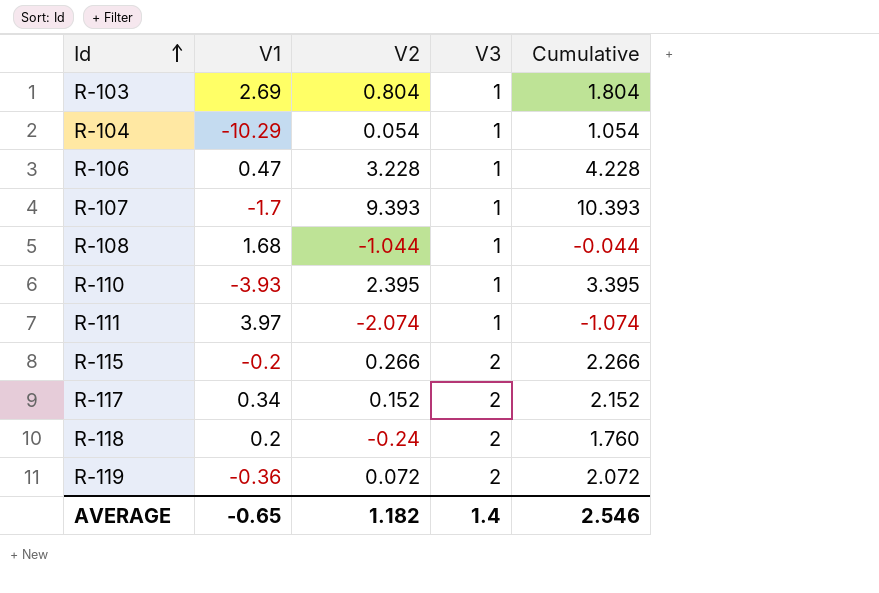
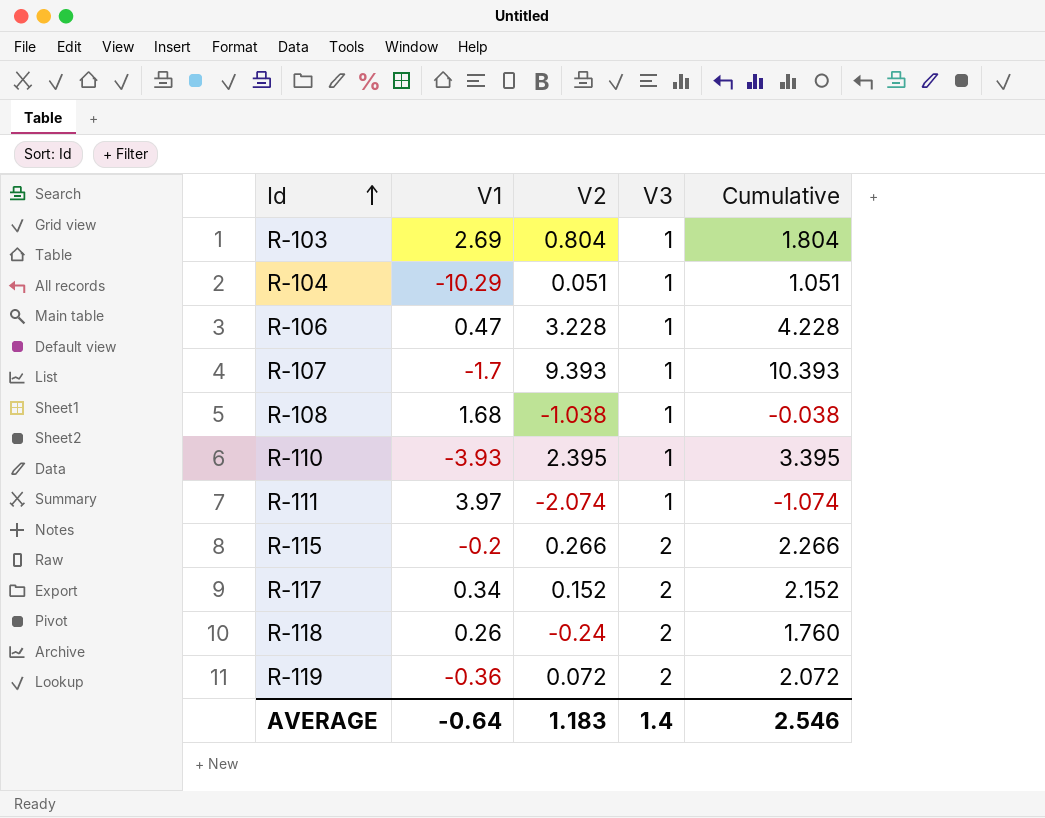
R-104 | V2: 0.054 -> 0.051
R-104 | Cumulative: 1.054 -> 1.051
R-108 | V2: -1.044 -> -1.038
R-108 | Cumulative: -0.044 -> -0.038
R-118 | V1: 0.2 -> 0.26
AVERAGE | V1: -0.65 -> -0.64
AVERAGE | V2: 1.182 -> 1.183

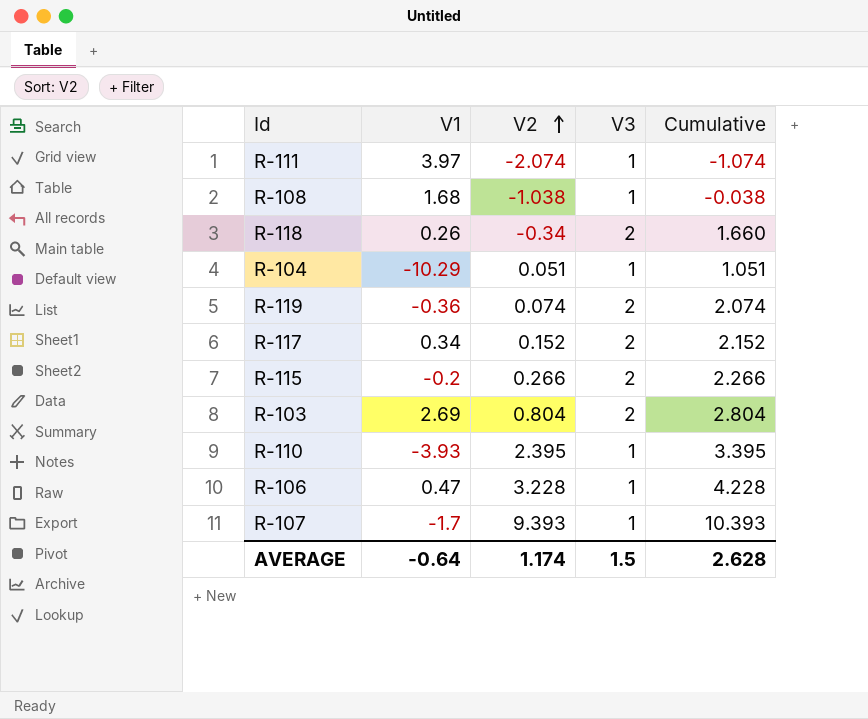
row order: Id ascending -> V2 ascending
R-118 | V2: -0.24 -> -0.34
R-118 | Cumulative: 1.760 -> 1.660
R-119 | V2: 0.072 -> 0.074
R-119 | Cumulative: 2.072 -> 2.074
R-103 | V3: 1 -> 2
R-103 | Cumulative: 1.804 -> 2.804
AVERAGE | V2: 1.183 -> 1.174
AVERAGE | V3: 1.4 -> 1.5
AVERAGE | Cumulative: 2.546 -> 2.628

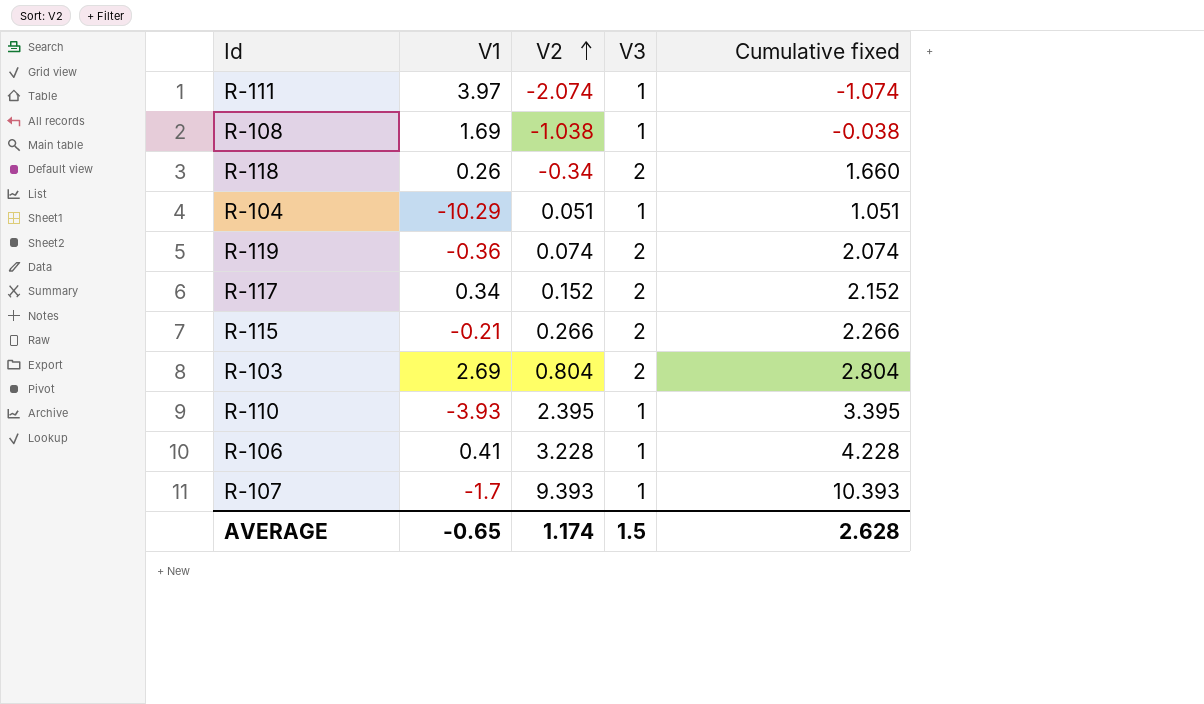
column name: Cumulative -> Cumulative fixed
R-108 | V1: 1.68 -> 1.69
R-115 | V1: -0.2 -> -0.21
R-106 | V1: 0.47 -> 0.41
AVERAGE | V1: -0.64 -> -0.65

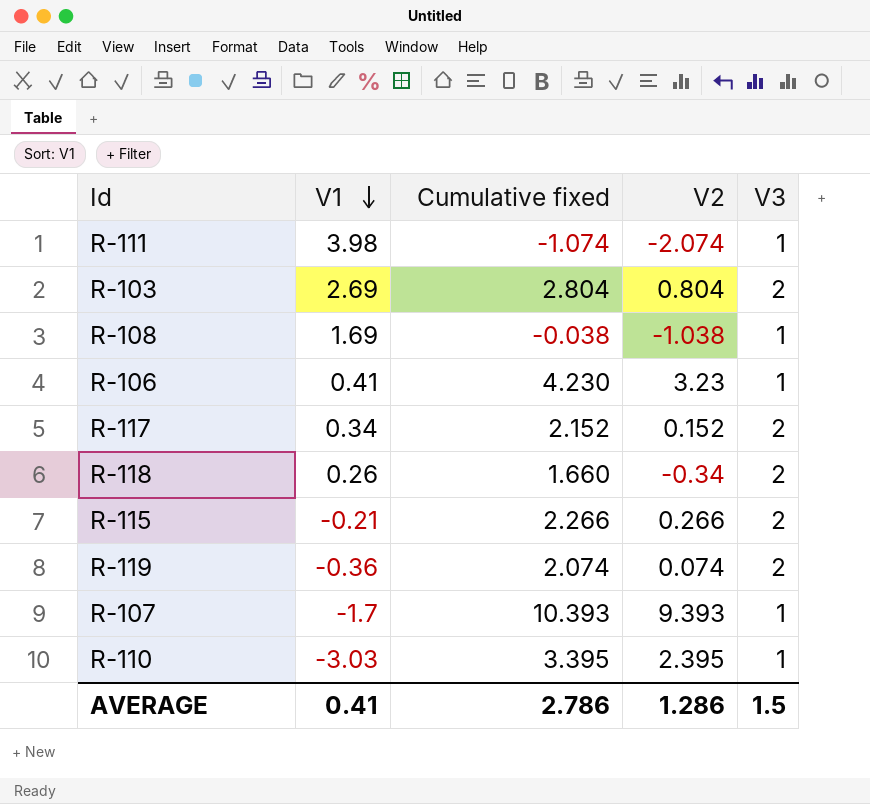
row order: V2 ascending -> V1 descending
column Cumulative fixed | position: 5 -> 3
row R-104: -10.29 | 0.051 | 1 | 1.051 -> none
R-111 | V1: 3.97 -> 3.98
R-106 | Cumulative fixed: 4.228 -> 4.230
R-106 | V2: 3.228 -> 3.23
R-110 | V1: -3.93 -> -3.03
AVERAGE | V1: -0.65 -> 0.41
AVERAGE | Cumulative fixed: 2.628 -> 2.786
AVERAGE | V2: 1.174 -> 1.286

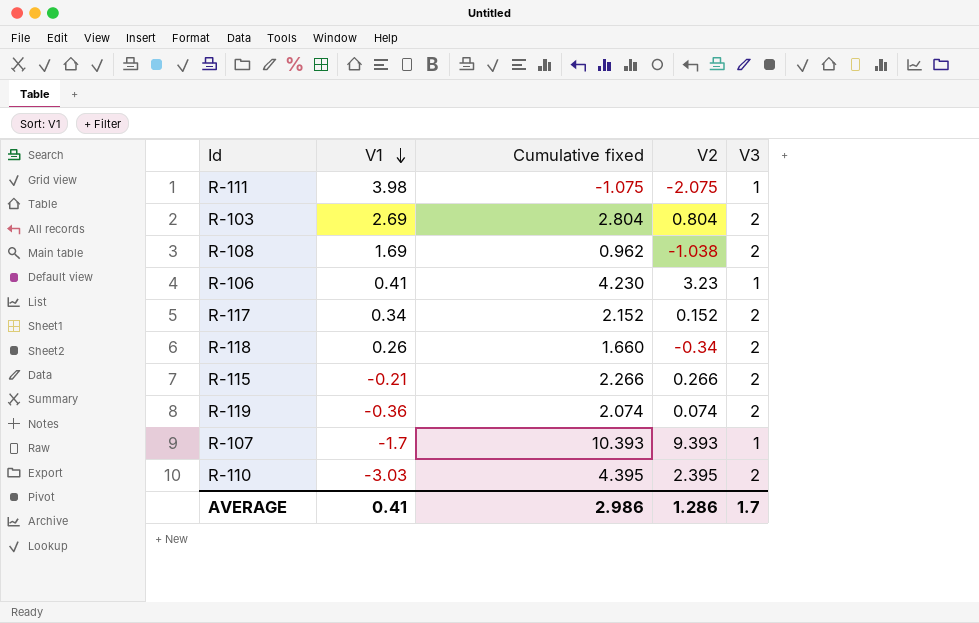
R-111 | Cumulative fixed: -1.074 -> -1.075
R-111 | V2: -2.074 -> -2.075
R-108 | Cumulative fixed: -0.038 -> 0.962
R-108 | V3: 1 -> 2
R-110 | Cumulative fixed: 3.395 -> 4.395
R-110 | V3: 1 -> 2
AVERAGE | Cumulative fixed: 2.786 -> 2.986
AVERAGE | V3: 1.5 -> 1.7

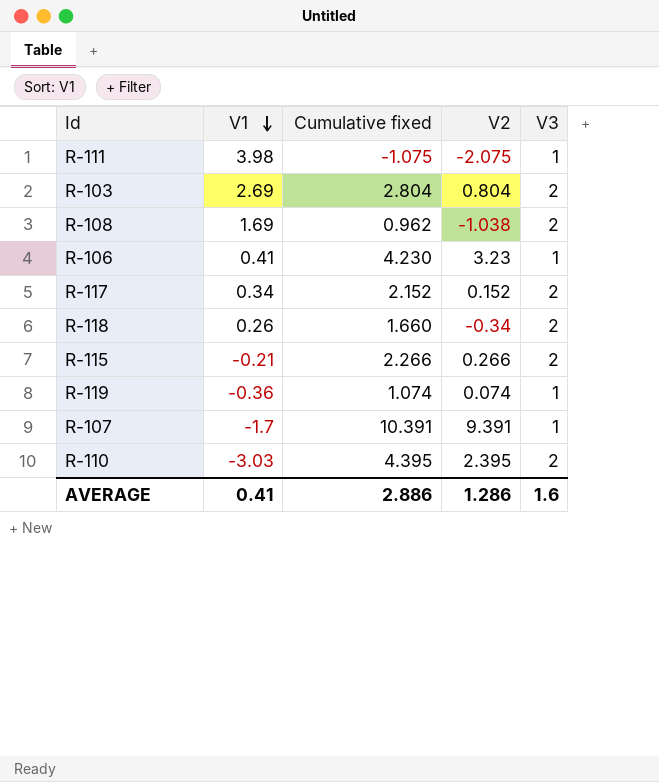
R-119 | Cumulative fixed: 2.074 -> 1.074
R-119 | V3: 2 -> 1
R-107 | Cumulative fixed: 10.393 -> 10.391
R-107 | V2: 9.393 -> 9.391
AVERAGE | Cumulative fixed: 2.986 -> 2.886
AVERAGE | V3: 1.7 -> 1.6

